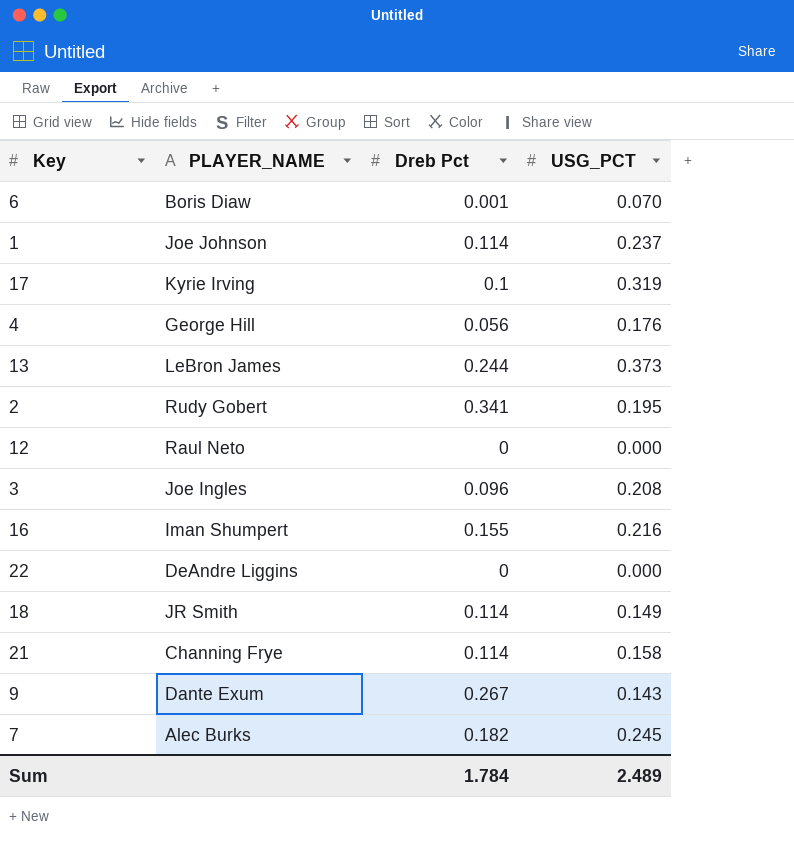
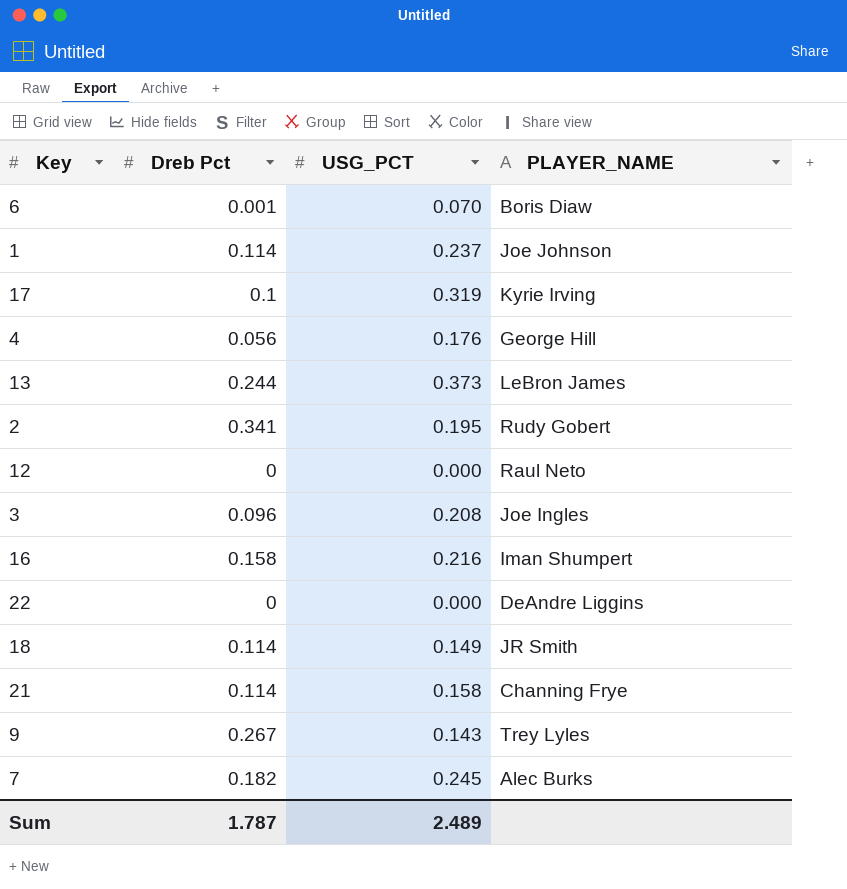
column PLAYER_NAME | position: 2 -> 4
16 | Dreb Pct: 0.155 -> 0.158
9 | PLAYER_NAME: Dante Exum -> Trey Lyles
Sum | Dreb Pct: 1.784 -> 1.787

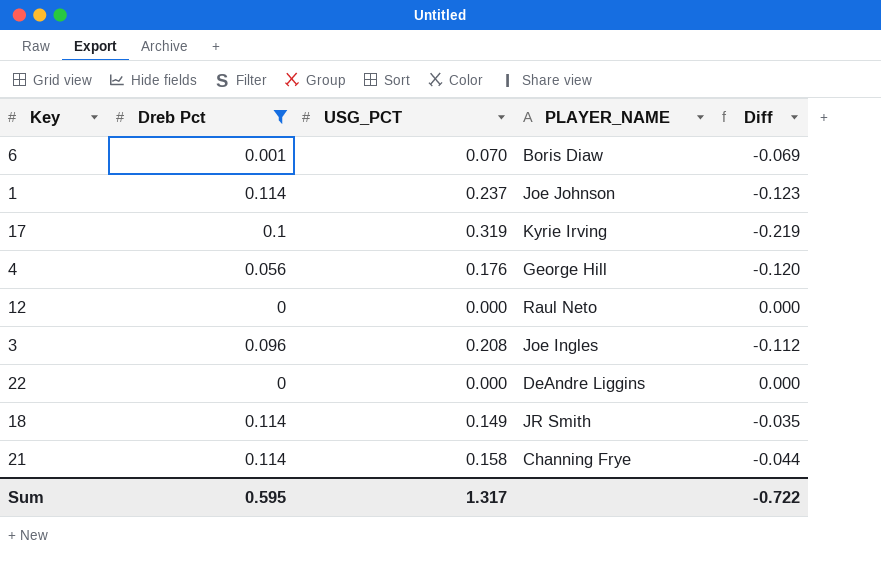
filter: none -> Dreb Pct <= 0.114
column Diff | formula: none -> [Dreb Pct] - [USG_PCT]
Sum | Dreb Pct: 1.787 -> 0.595
Sum | USG_PCT: 2.489 -> 1.317

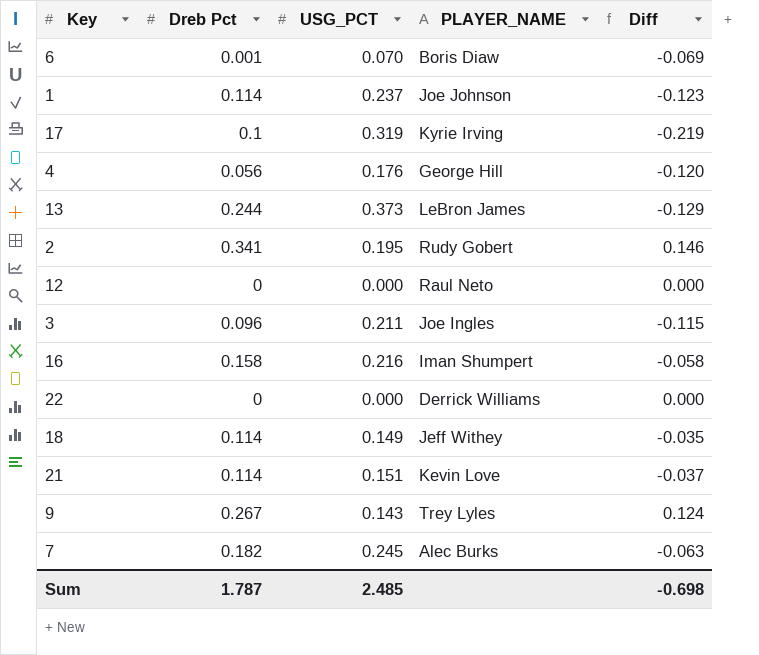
filter: Dreb Pct <= 0.114 -> none
3 | USG_PCT: 0.208 -> 0.211
3 | Diff: -0.112 -> -0.115
22 | PLAYER_NAME: DeAndre Liggins -> Derrick Williams
18 | PLAYER_NAME: JR Smith -> Jeff Withey
21 | USG_PCT: 0.158 -> 0.151
21 | PLAYER_NAME: Channing Frye -> Kevin Love
21 | Diff: -0.044 -> -0.037
Sum | Dreb Pct: 0.595 -> 1.787
Sum | USG_PCT: 1.317 -> 2.485
Sum | Diff: -0.722 -> -0.698

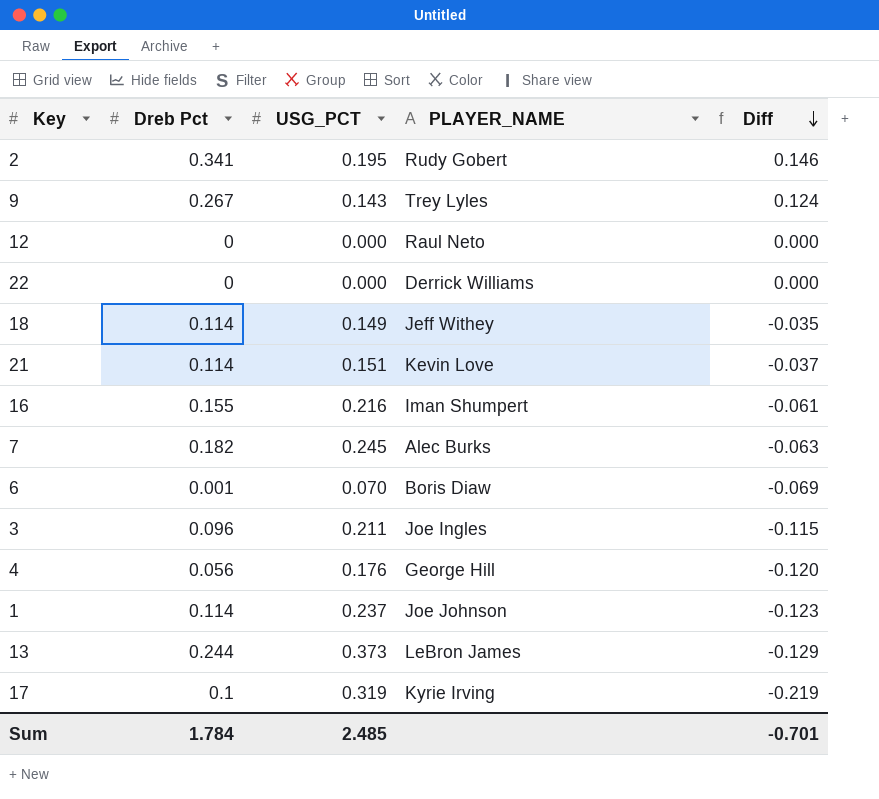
row order: none -> Diff descending
16 | Dreb Pct: 0.158 -> 0.155
16 | Diff: -0.058 -> -0.061
Sum | Dreb Pct: 1.787 -> 1.784
Sum | Diff: -0.698 -> -0.701

